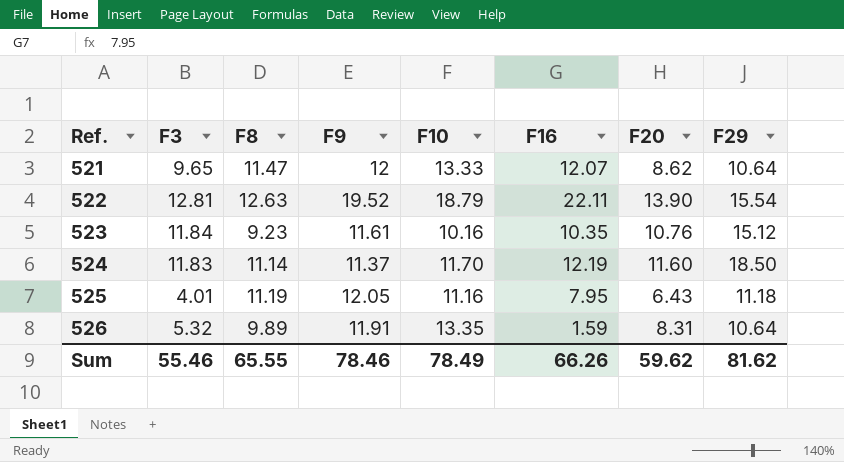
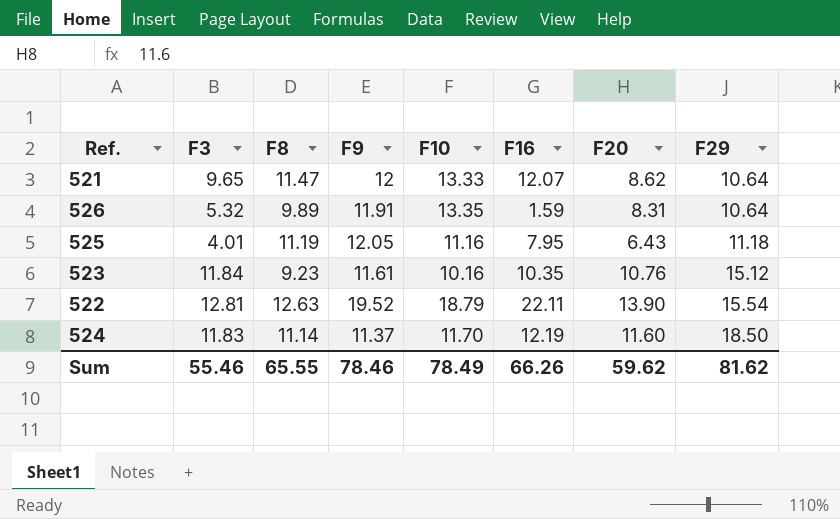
row order: Ref. ascending -> F29 ascending

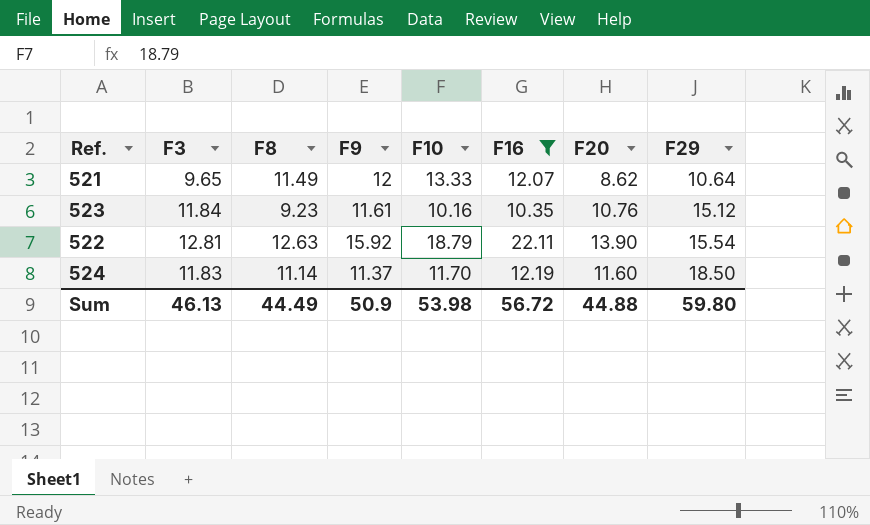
filter: none -> F16 >= 10.35
521 | F8: 11.47 -> 11.49
522 | F9: 19.52 -> 15.92
Sum | F3: 55.46 -> 46.13
Sum | F8: 65.55 -> 44.49
Sum | F9: 78.46 -> 50.9
Sum | F10: 78.49 -> 53.98
Sum | F16: 66.26 -> 56.72
Sum | F20: 59.62 -> 44.88
Sum | F29: 81.62 -> 59.80

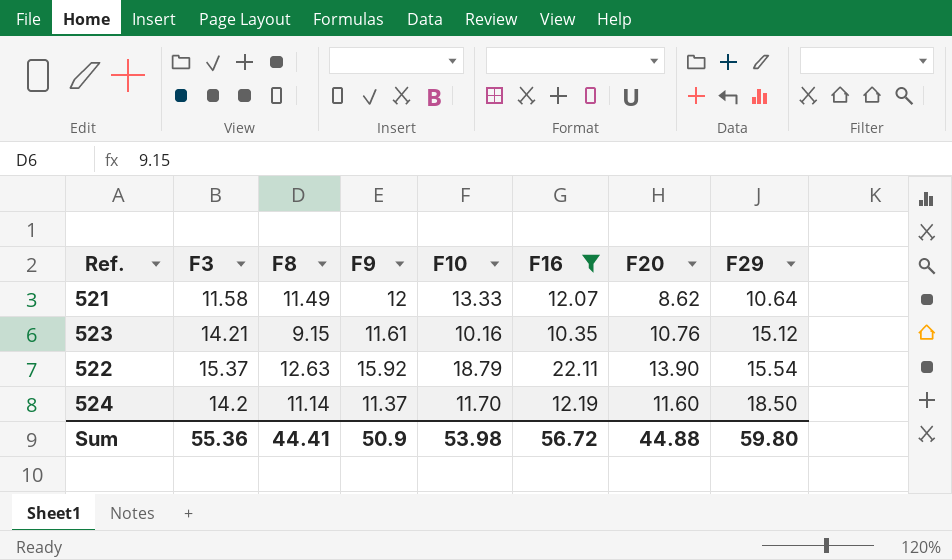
521 | F3: 9.65 -> 11.58
523 | F3: 11.84 -> 14.21
523 | F8: 9.23 -> 9.15
522 | F3: 12.81 -> 15.37
524 | F3: 11.83 -> 14.2
Sum | F3: 46.13 -> 55.36
Sum | F8: 44.49 -> 44.41

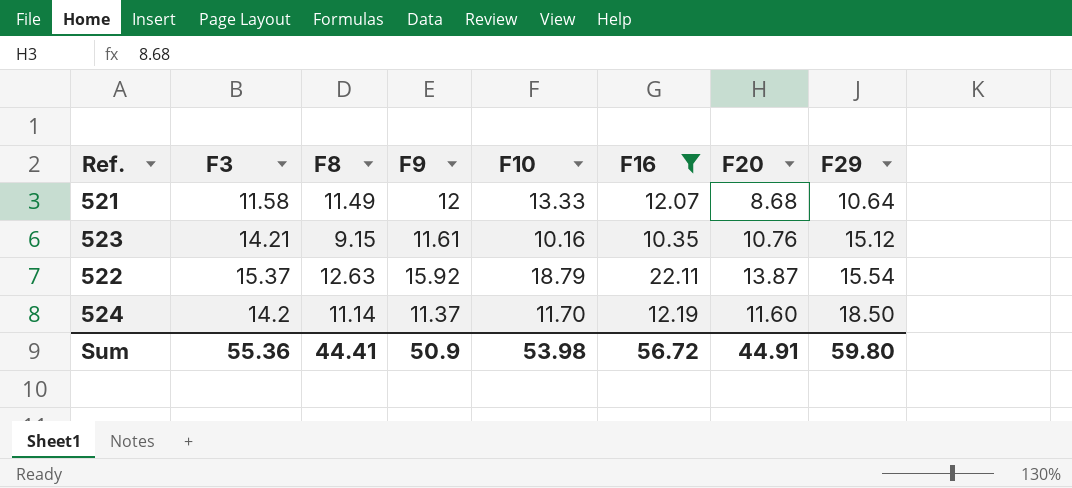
521 | F20: 8.62 -> 8.68
522 | F20: 13.90 -> 13.87
Sum | F20: 44.88 -> 44.91

